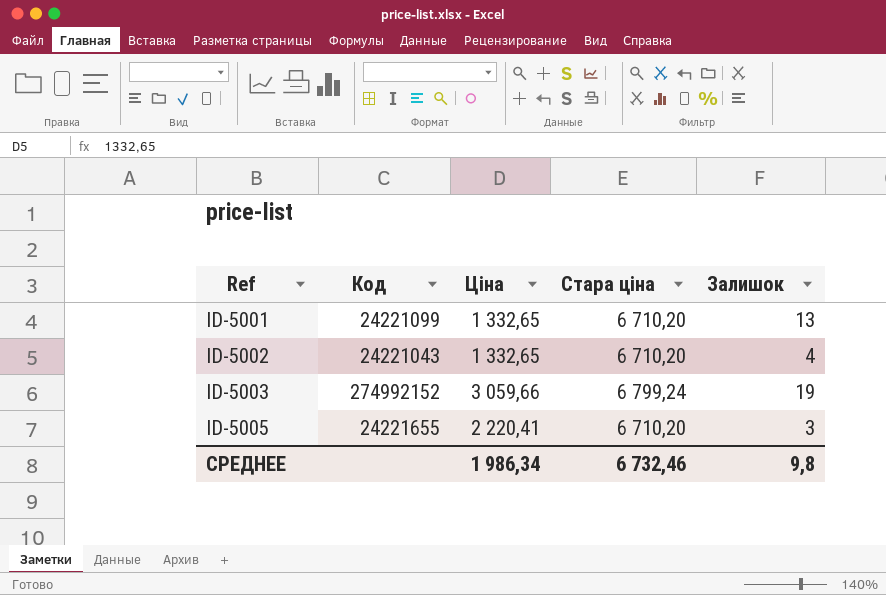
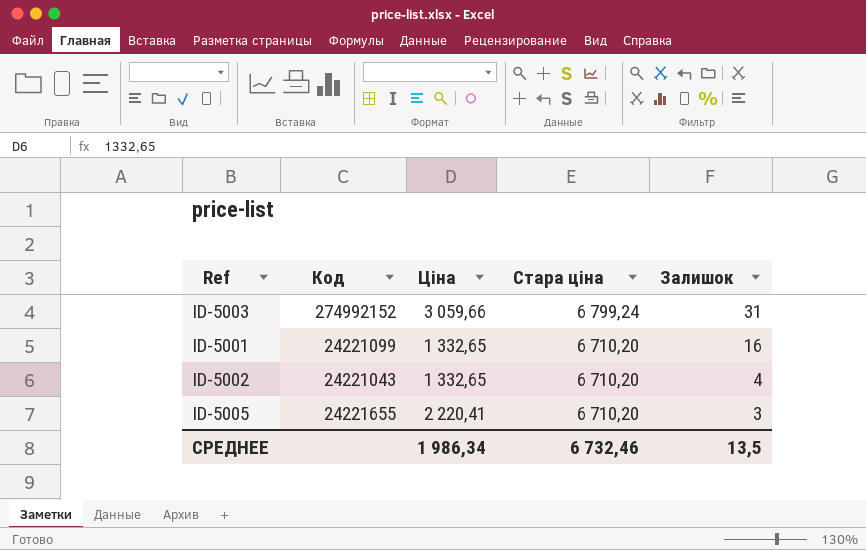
row order: Ref ascending -> Стара ціна descending
ID-5003 | Залишок: 19 -> 31
ID-5001 | Залишок: 13 -> 16
СРЕДНЕЕ | Залишок: 9,8 -> 13,5

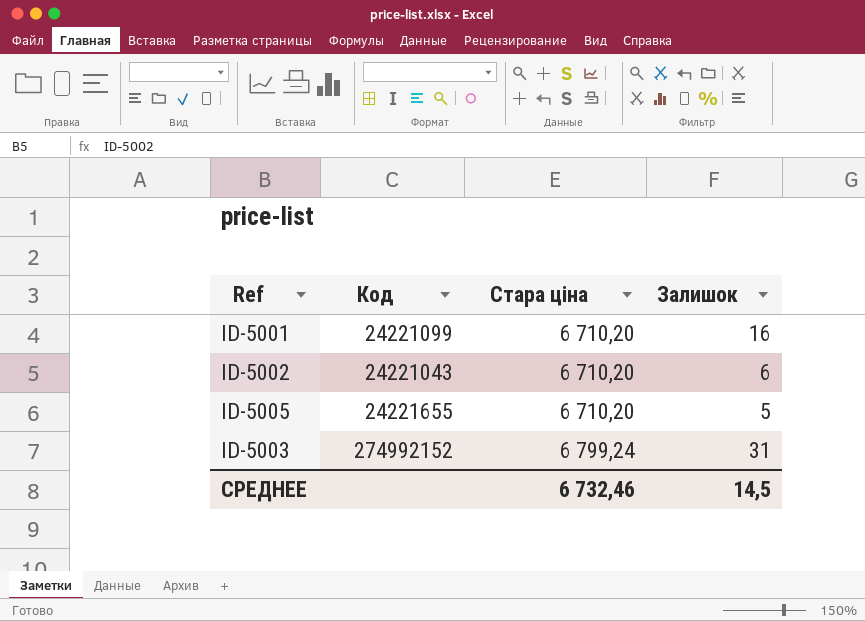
row order: Стара ціна descending -> Стара ціна ascending
column Ціна | position: 3 -> none
ID-5002 | Залишок: 4 -> 6
ID-5005 | Залишок: 3 -> 5
СРЕДНЕЕ | Залишок: 13,5 -> 14,5

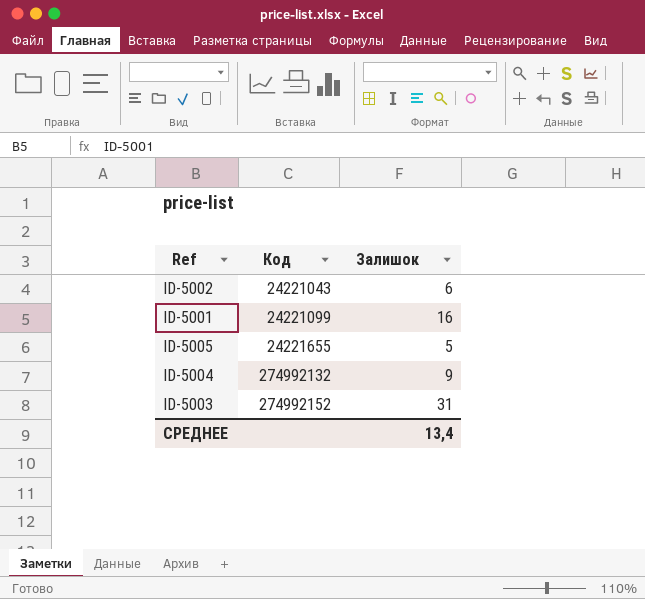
row order: Стара ціна ascending -> Код ascending
column Стара ціна | position: 3 -> none
row ID-5004: none -> 274992132 | 9
СРЕДНЕЕ | Залишок: 14,5 -> 13,4

